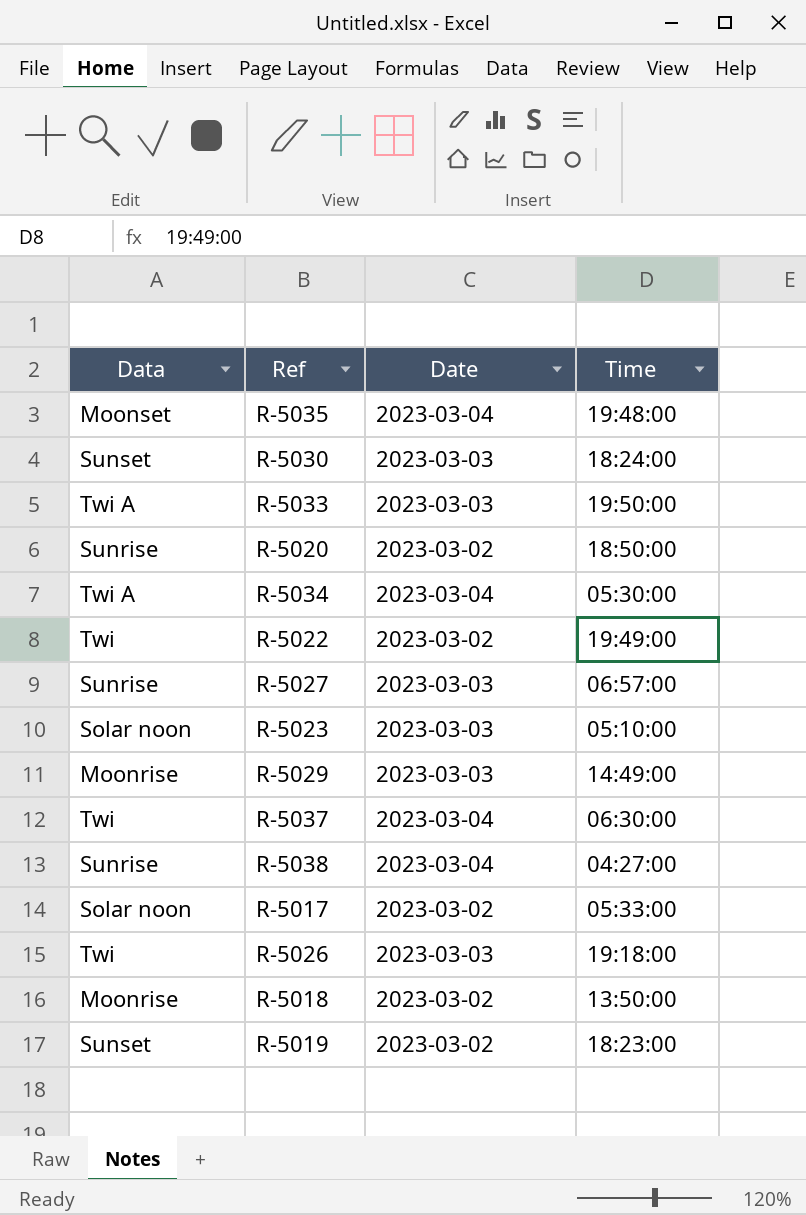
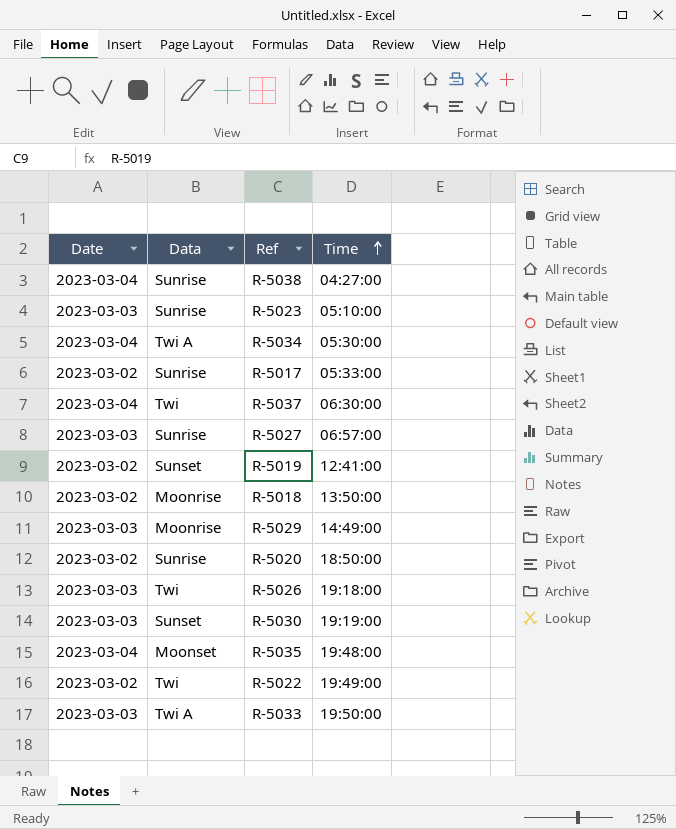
row order: none -> Time ascending
column Date | position: 3 -> 1
R-5023 | Data: Solar noon -> Sunrise
R-5017 | Data: Solar noon -> Sunrise
R-5019 | Time: 18:23:00 -> 12:41:00
R-5030 | Time: 18:24:00 -> 19:19:00

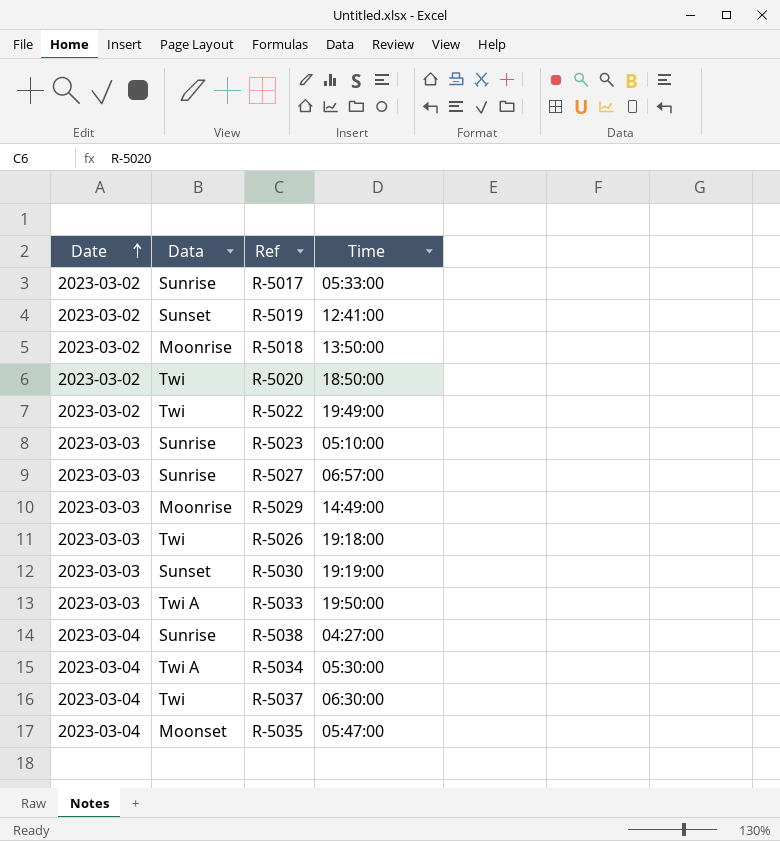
row order: Time ascending -> Date ascending
R-5020 | Data: Sunrise -> Twi
R-5035 | Time: 19:48:00 -> 05:47:00

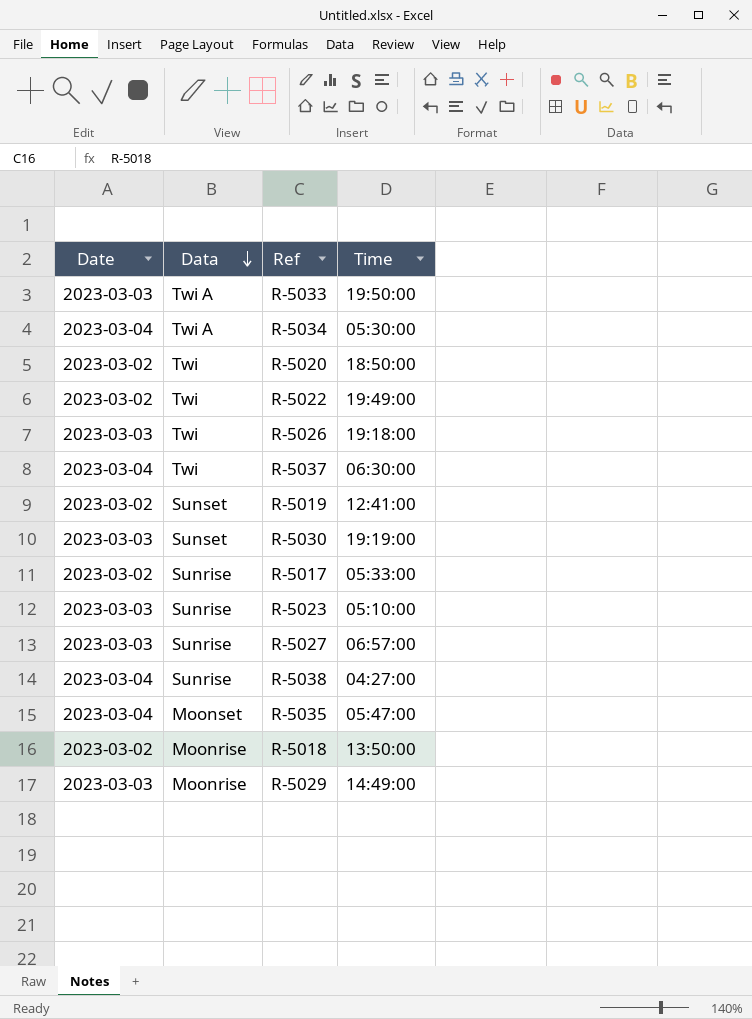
row order: Date ascending -> Data descending

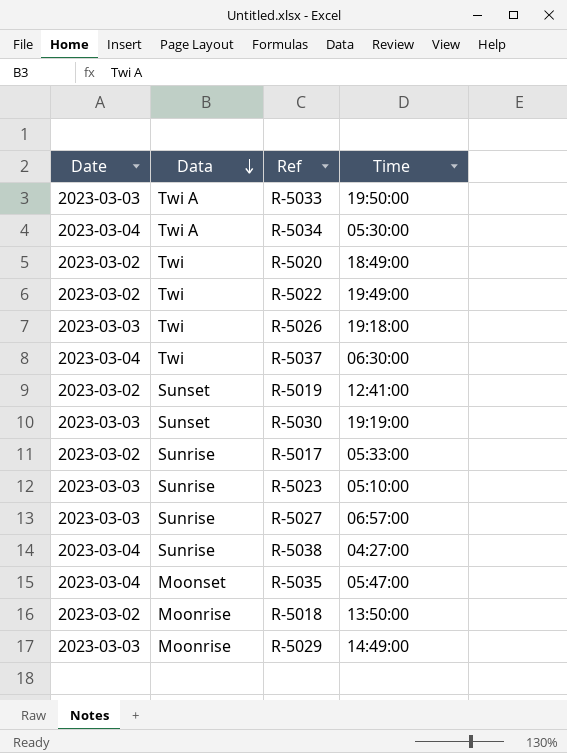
R-5020 | Time: 18:50:00 -> 18:49:00

